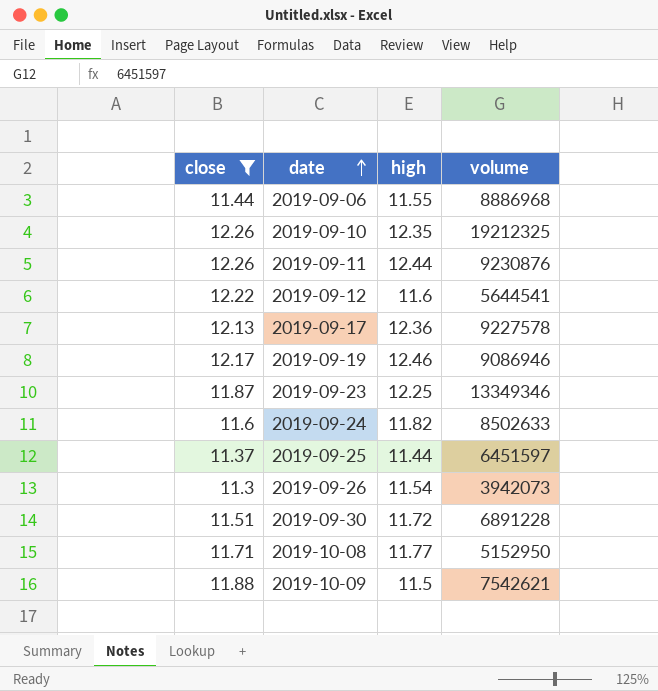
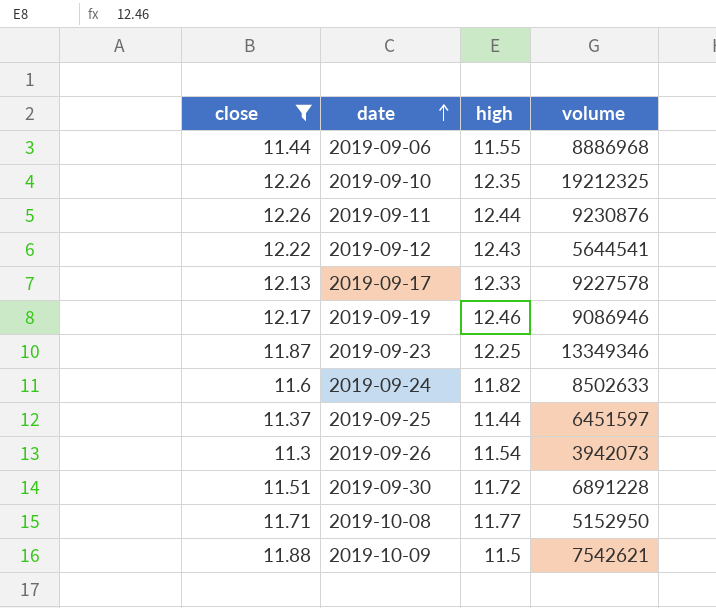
2019-09-12 | high: 11.6 -> 12.43
2019-09-17 | high: 12.36 -> 12.33

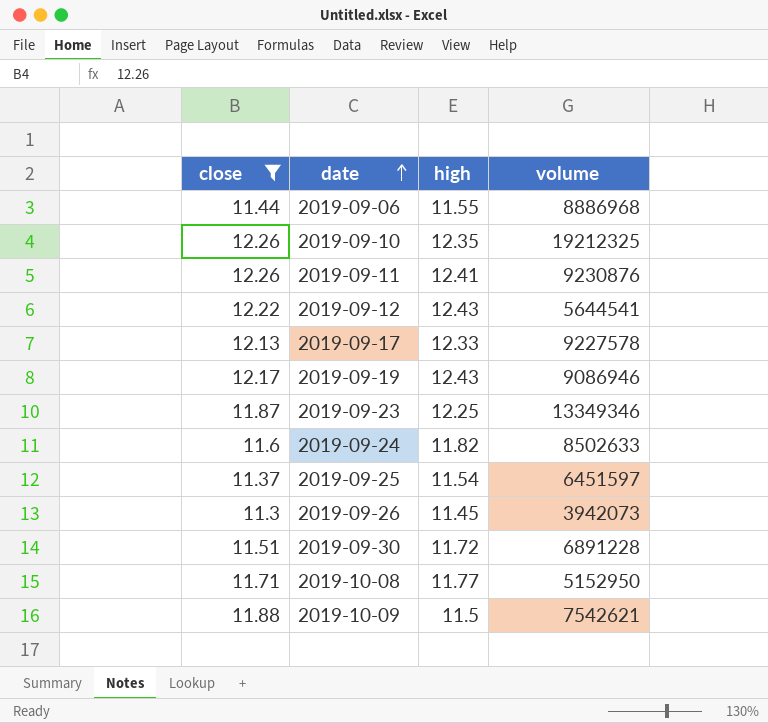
2019-09-11 | high: 12.44 -> 12.41
2019-09-19 | high: 12.46 -> 12.43
2019-09-25 | high: 11.44 -> 11.54
2019-09-26 | high: 11.54 -> 11.45

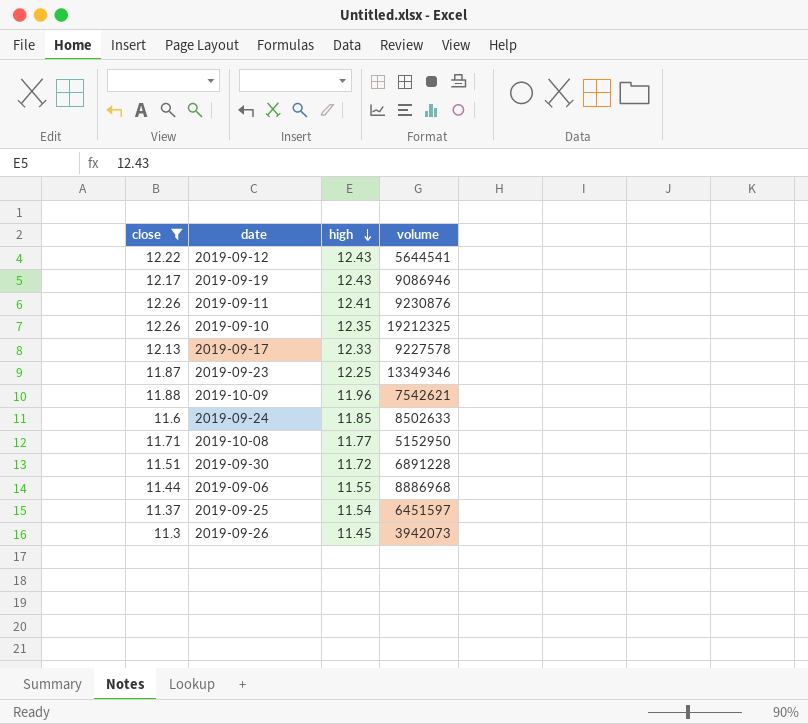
row order: date ascending -> high descending
2019-10-09 | high: 11.5 -> 11.96
2019-09-24 | high: 11.82 -> 11.85

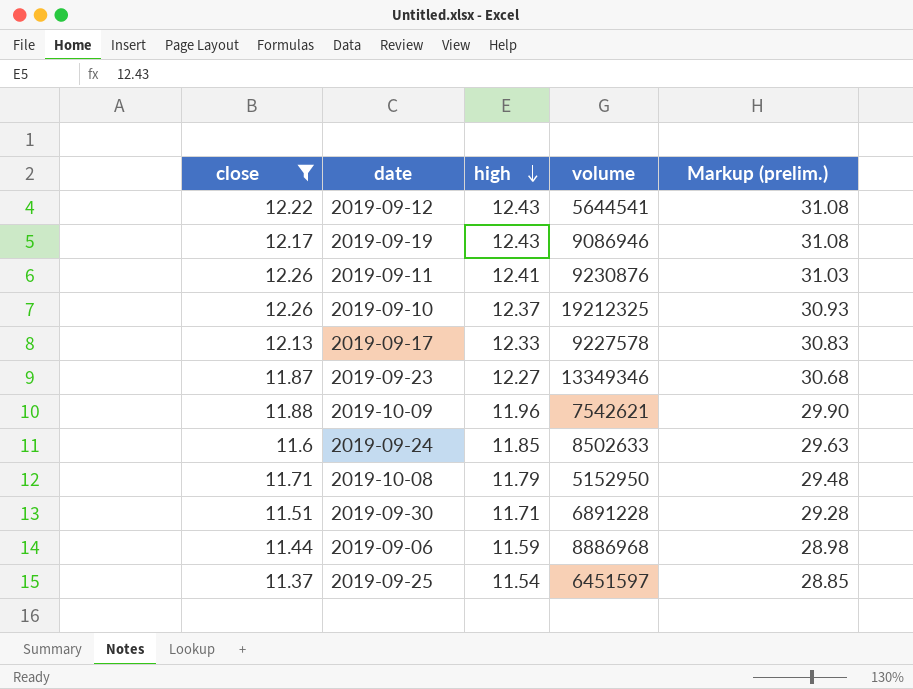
column Markup (prelim.) | formula: none -> [high] * 2.5
row 2019-09-26: 11.3 | 11.45 | 3942073 -> none
2019-09-10 | high: 12.35 -> 12.37
2019-09-23 | high: 12.25 -> 12.27
2019-10-08 | high: 11.77 -> 11.79
2019-09-30 | high: 11.72 -> 11.71
2019-09-06 | high: 11.55 -> 11.59

